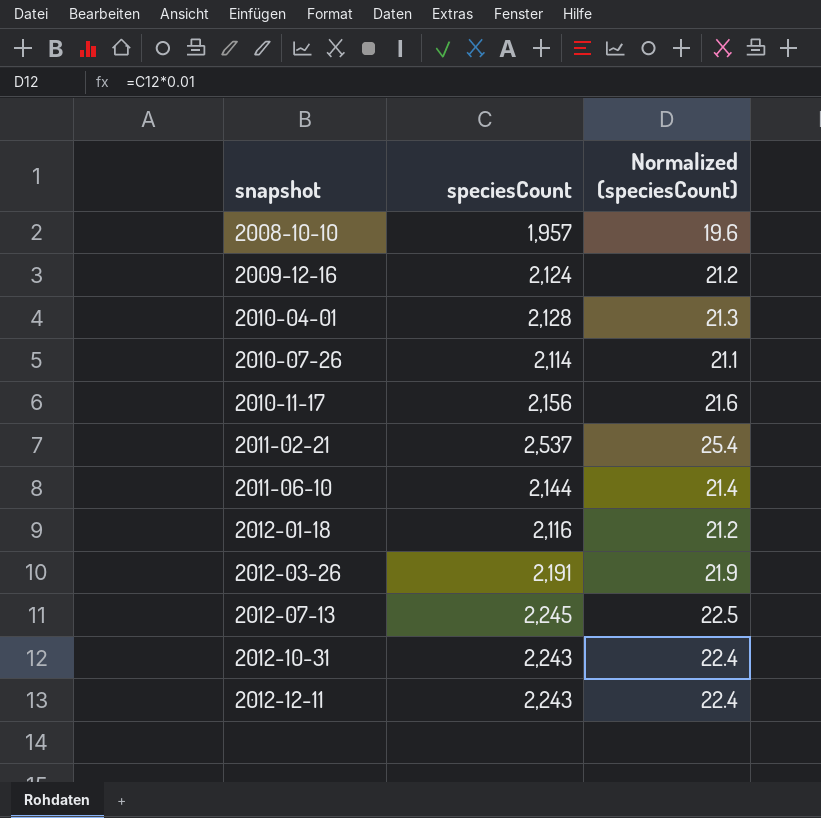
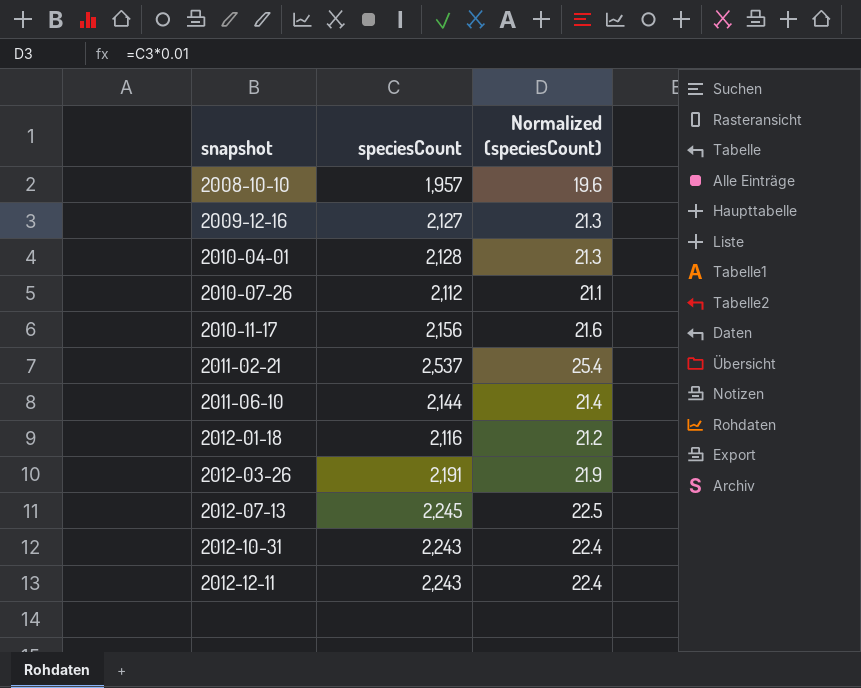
2009-12-16 | speciesCount: 2,124 -> 2,127
2009-12-16 | Normalized (speciesCount): 21.2 -> 21.3
2010-07-26 | speciesCount: 2,114 -> 2,112

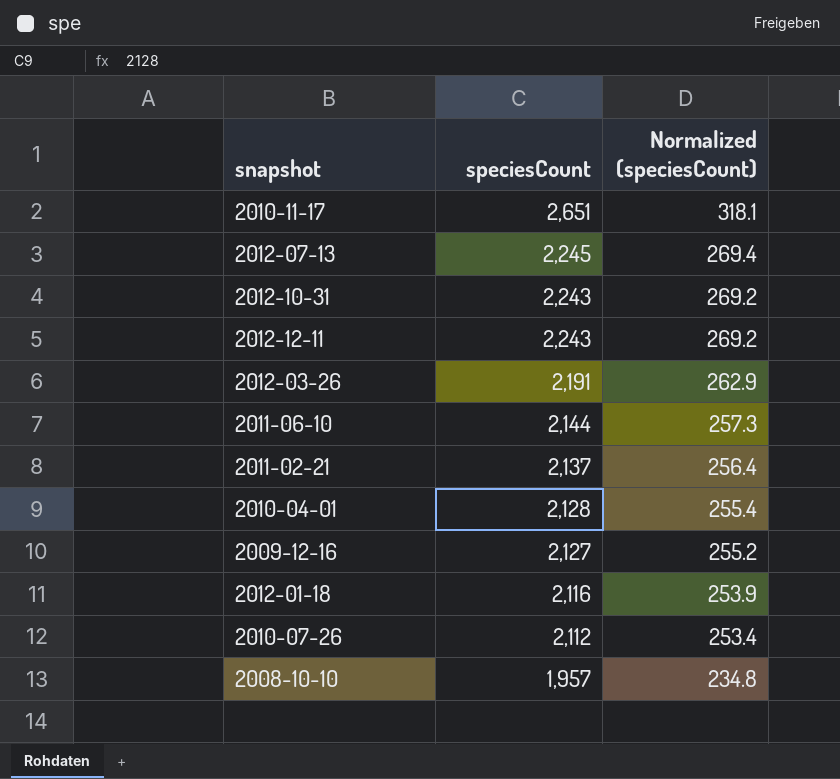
row order: snapshot ascending -> speciesCount descending
column Normalized (speciesCount) | formula: [speciesCount] * 0.01 -> [speciesCount] * 0.12
2010-11-17 | speciesCount: 2,156 -> 2,651
2011-02-21 | speciesCount: 2,537 -> 2,137

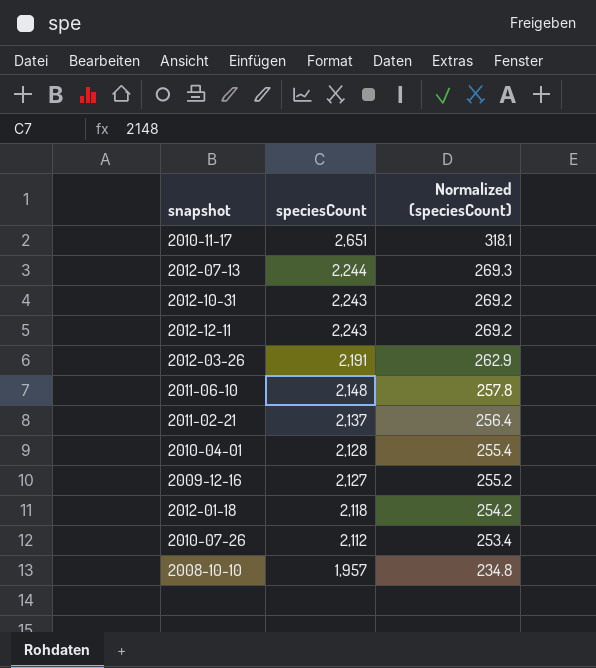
2012-07-13 | speciesCount: 2,245 -> 2,244
2012-07-13 | Normalized (speciesCount): 269.4 -> 269.3
2011-06-10 | speciesCount: 2,144 -> 2,148
2011-06-10 | Normalized (speciesCount): 257.3 -> 257.8
2012-01-18 | speciesCount: 2,116 -> 2,118
2012-01-18 | Normalized (speciesCount): 253.9 -> 254.2

